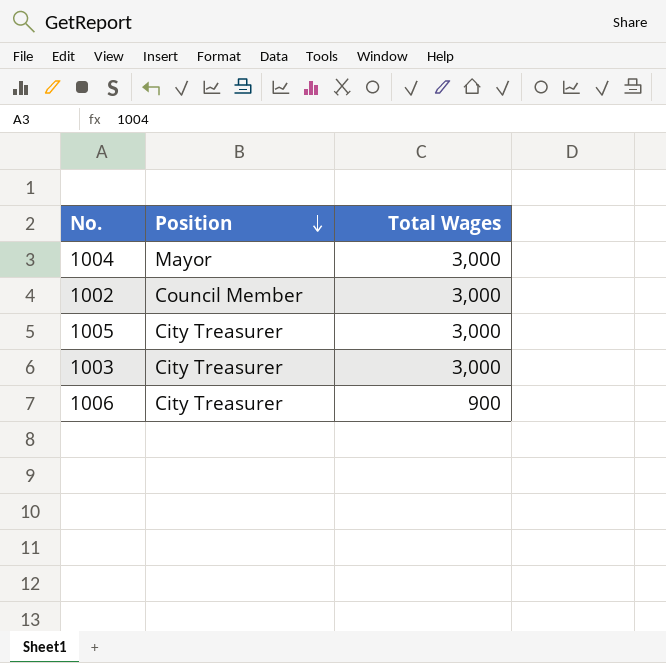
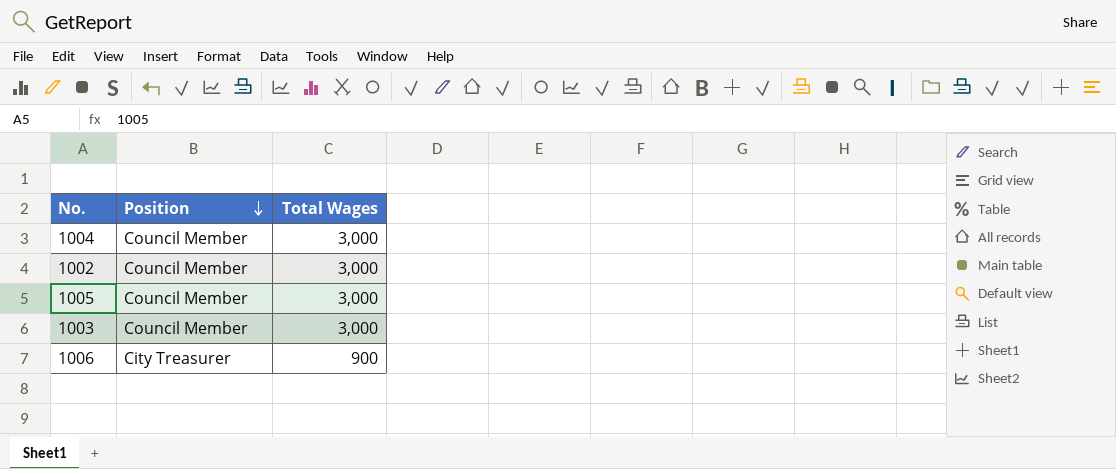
1004 | Position: Mayor -> Council Member
1005 | Position: City Treasurer -> Council Member
1003 | Position: City Treasurer -> Council Member

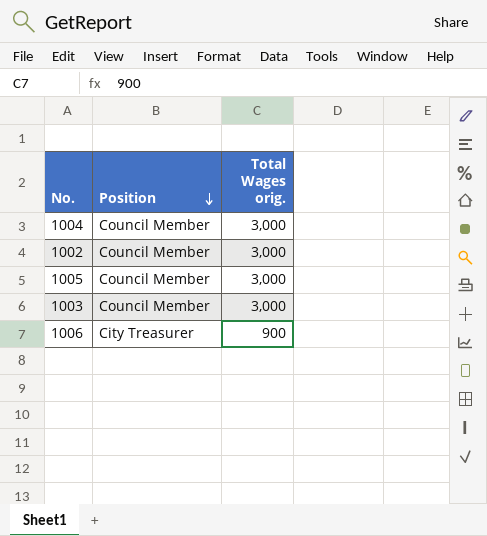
column name: Total Wages -> Total Wages orig.

